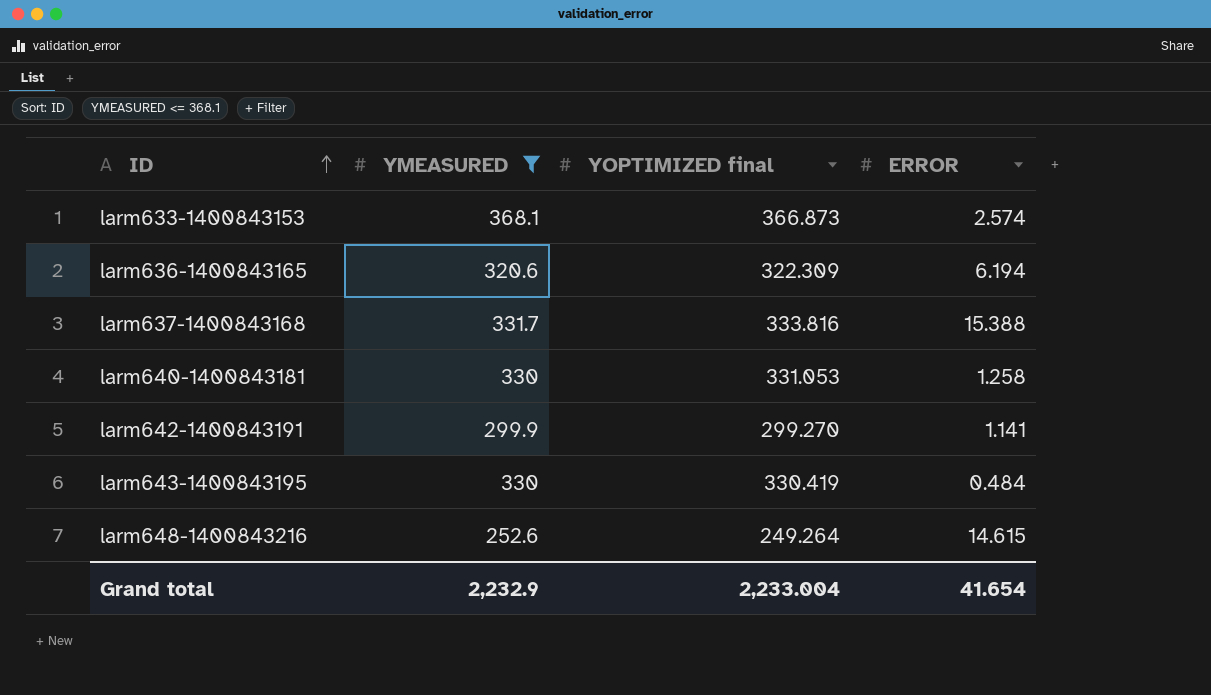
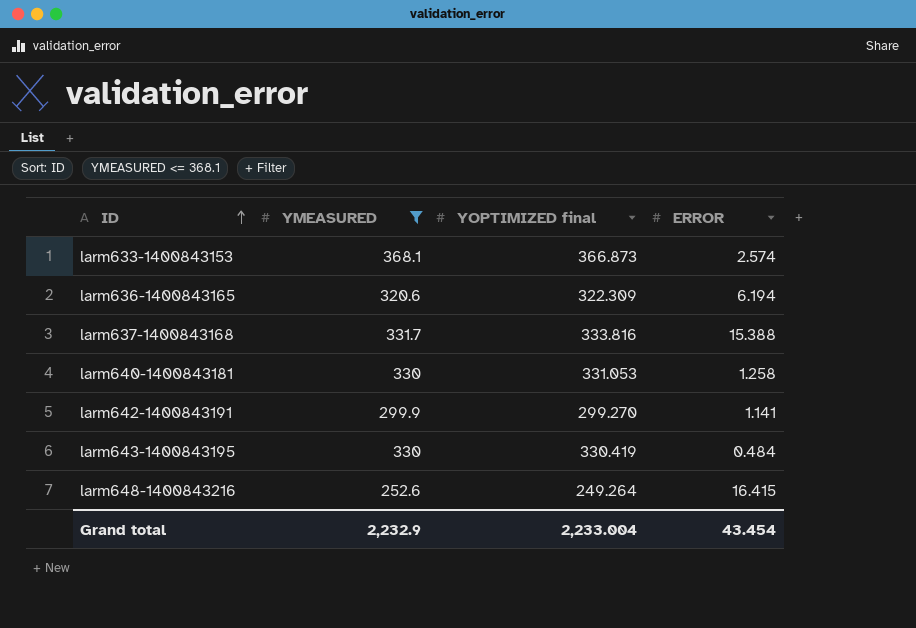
larm648-1400843216 | ERROR: 14.615 -> 16.415
Grand total | ERROR: 41.654 -> 43.454

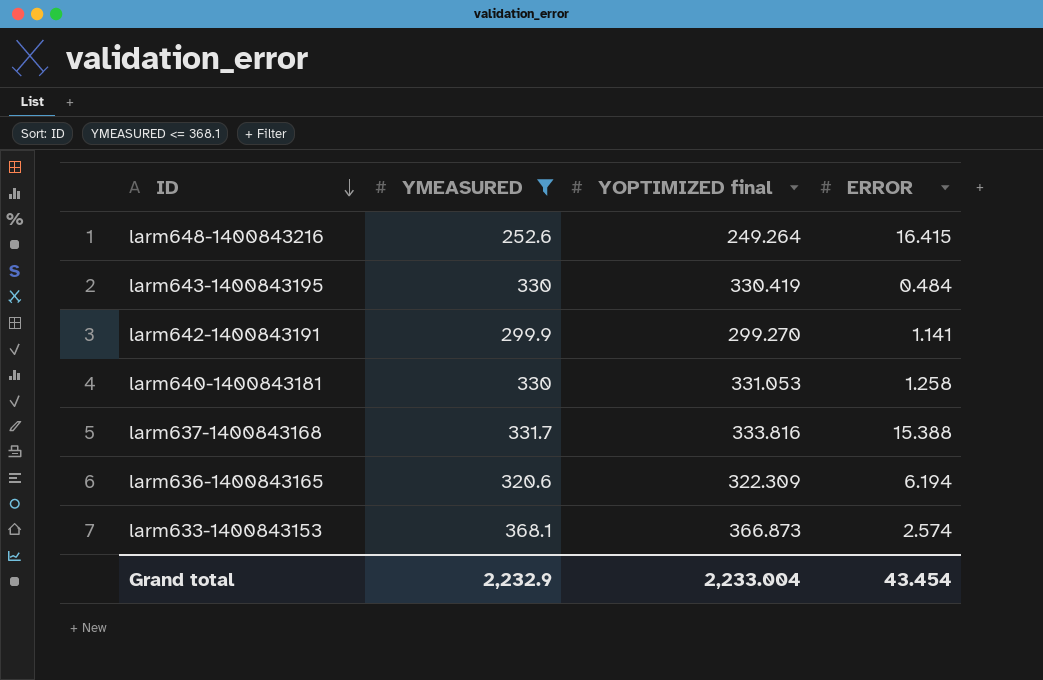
row order: ID ascending -> ID descending

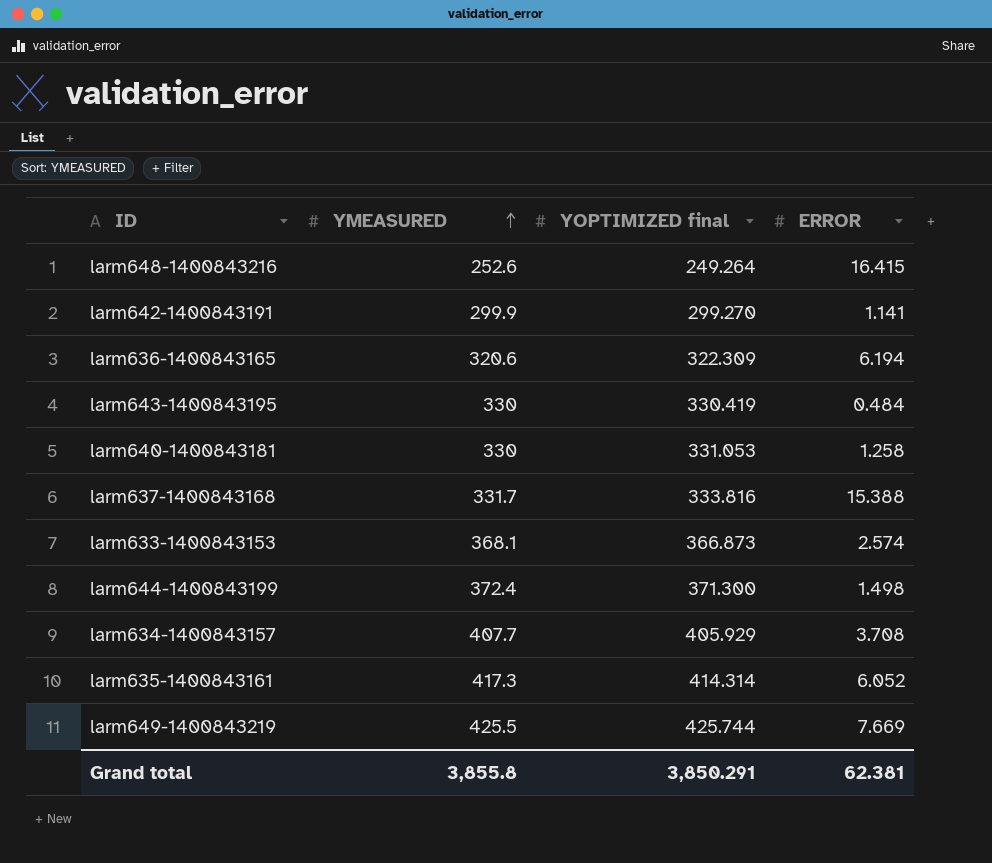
filter: YMEASURED <= 368.1 -> none
row order: ID descending -> YMEASURED ascending
Grand total | YMEASURED: 2,232.9 -> 3,855.8
Grand total | YOPTIMIZED final: 2,233.004 -> 3,850.291
Grand total | ERROR: 43.454 -> 62.381

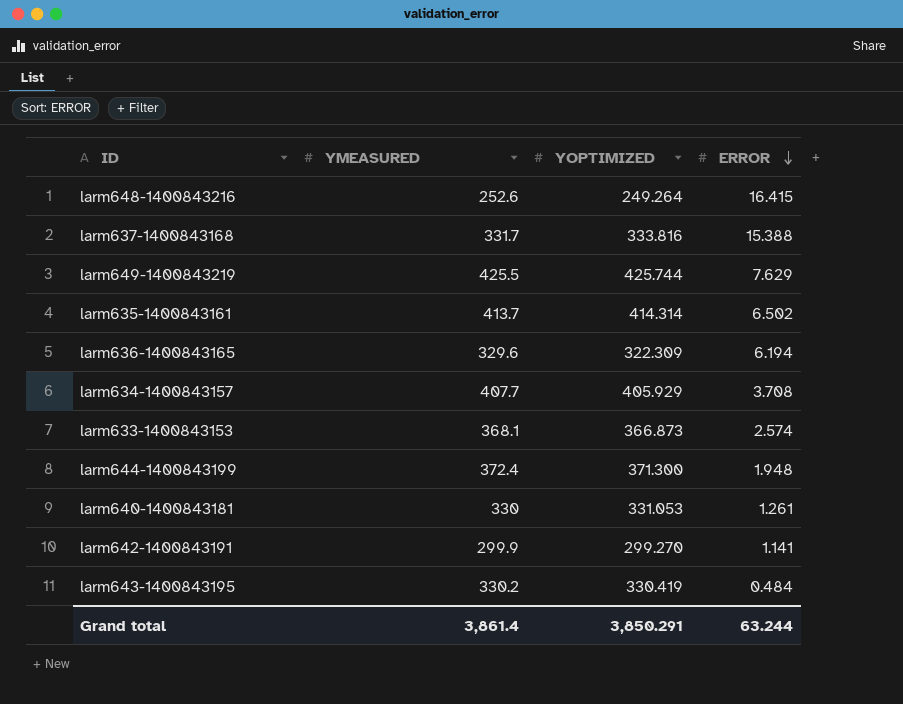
row order: YMEASURED ascending -> ERROR descending
column name: YOPTIMIZED final -> YOPTIMIZED
larm649-1400843219 | ERROR: 7.669 -> 7.629
larm635-1400843161 | YMEASURED: 417.3 -> 413.7
larm635-1400843161 | ERROR: 6.052 -> 6.502
larm636-1400843165 | YMEASURED: 320.6 -> 329.6
larm644-1400843199 | ERROR: 1.498 -> 1.948
larm640-1400843181 | ERROR: 1.258 -> 1.261
larm643-1400843195 | YMEASURED: 330 -> 330.2
Grand total | YMEASURED: 3,855.8 -> 3,861.4
Grand total | ERROR: 62.381 -> 63.244

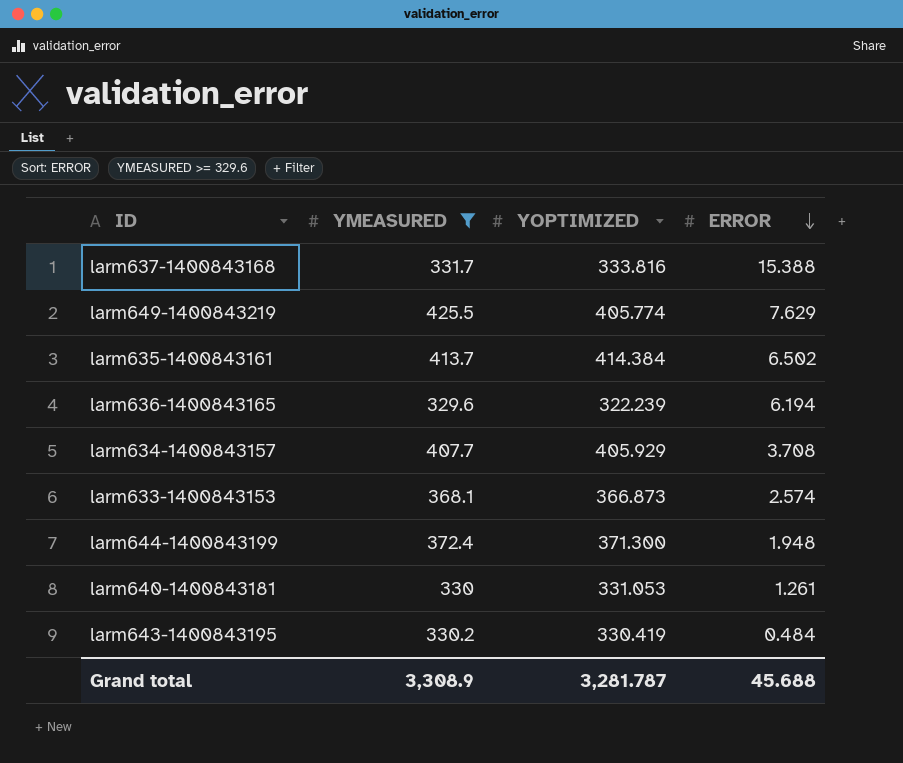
filter: none -> YMEASURED >= 329.6
larm649-1400843219 | YOPTIMIZED: 425.744 -> 405.774
larm635-1400843161 | YOPTIMIZED: 414.314 -> 414.384
larm636-1400843165 | YOPTIMIZED: 322.309 -> 322.239
Grand total | YMEASURED: 3,861.4 -> 3,308.9
Grand total | YOPTIMIZED: 3,850.291 -> 3,281.787
Grand total | ERROR: 63.244 -> 45.688

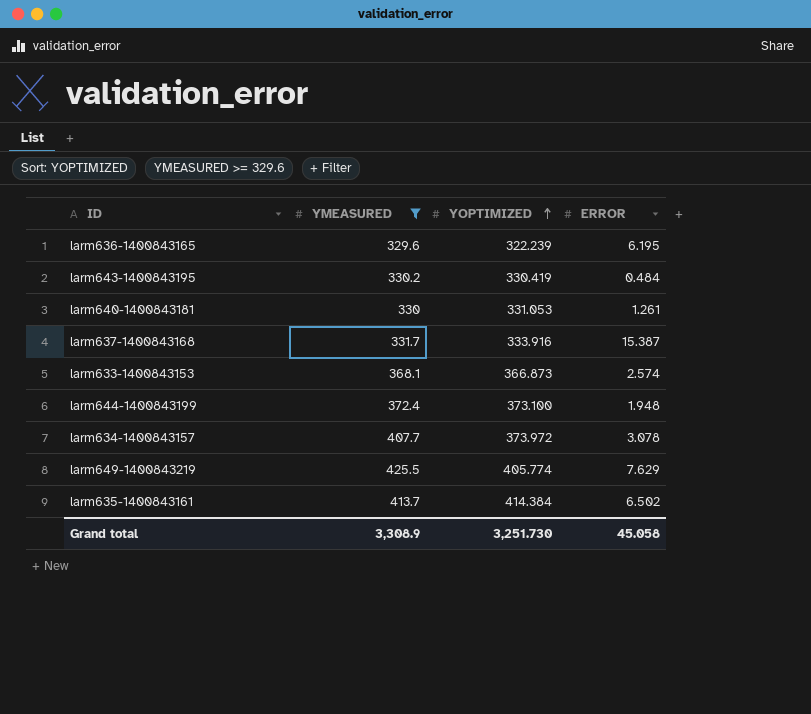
row order: ERROR descending -> YOPTIMIZED ascending
larm636-1400843165 | ERROR: 6.194 -> 6.195
larm637-1400843168 | YOPTIMIZED: 333.816 -> 333.916
larm637-1400843168 | ERROR: 15.388 -> 15.387
larm644-1400843199 | YOPTIMIZED: 371.300 -> 373.100
larm634-1400843157 | YOPTIMIZED: 405.929 -> 373.972
larm634-1400843157 | ERROR: 3.708 -> 3.078
Grand total | YOPTIMIZED: 3,281.787 -> 3,251.730
Grand total | ERROR: 45.688 -> 45.058

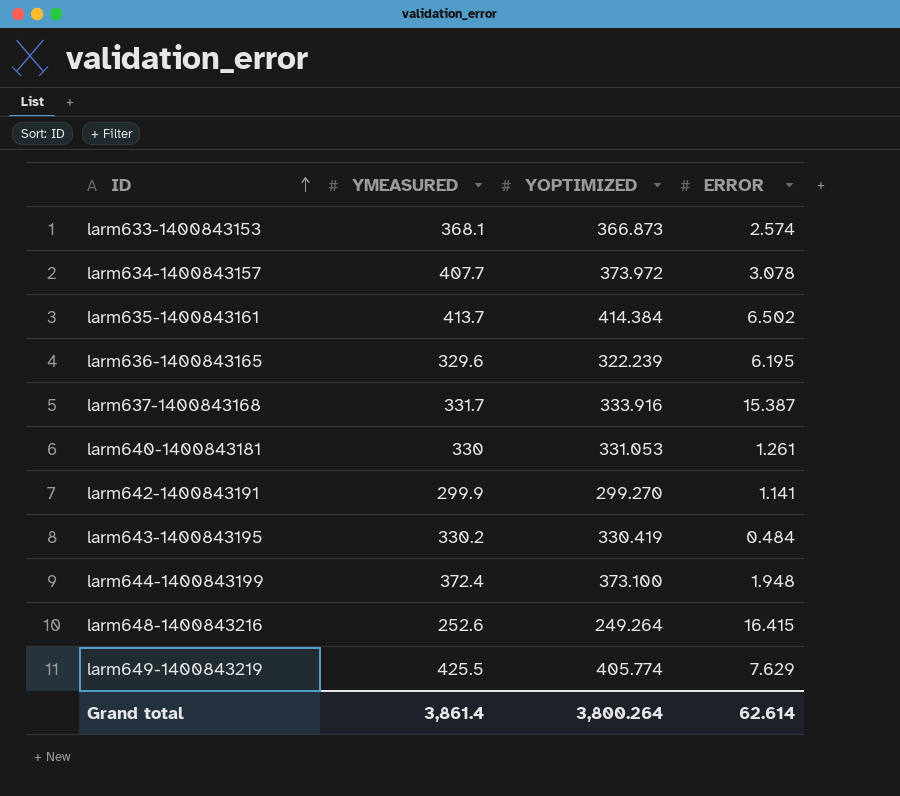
filter: YMEASURED >= 329.6 -> none
row order: YOPTIMIZED ascending -> ID ascending
Grand total | YMEASURED: 3,308.9 -> 3,861.4
Grand total | YOPTIMIZED: 3,251.730 -> 3,800.264
Grand total | ERROR: 45.058 -> 62.614

